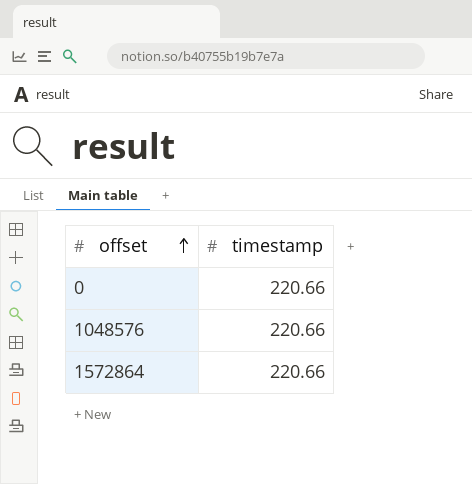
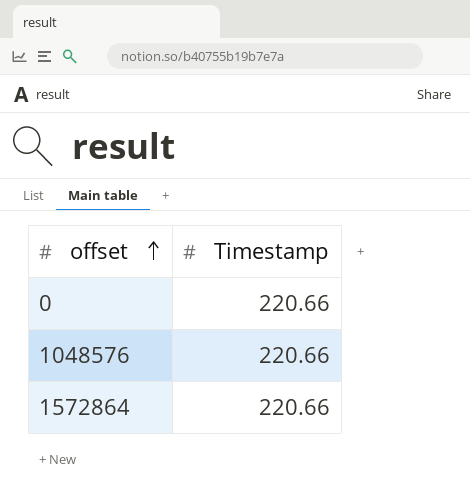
column name: timestamp -> Timestamp

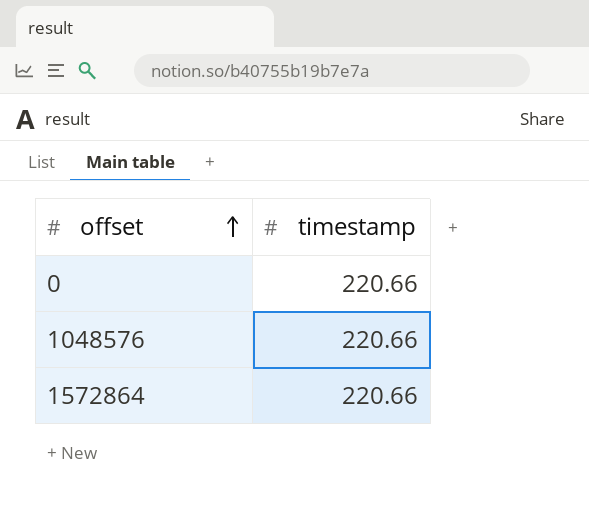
column name: Timestamp -> timestamp

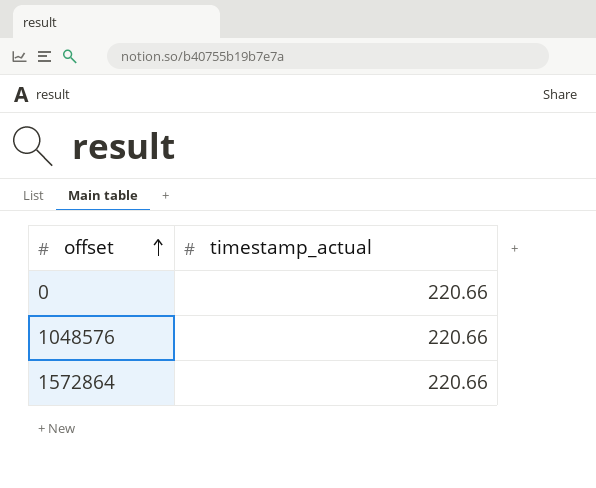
column name: timestamp -> timestamp_actual

